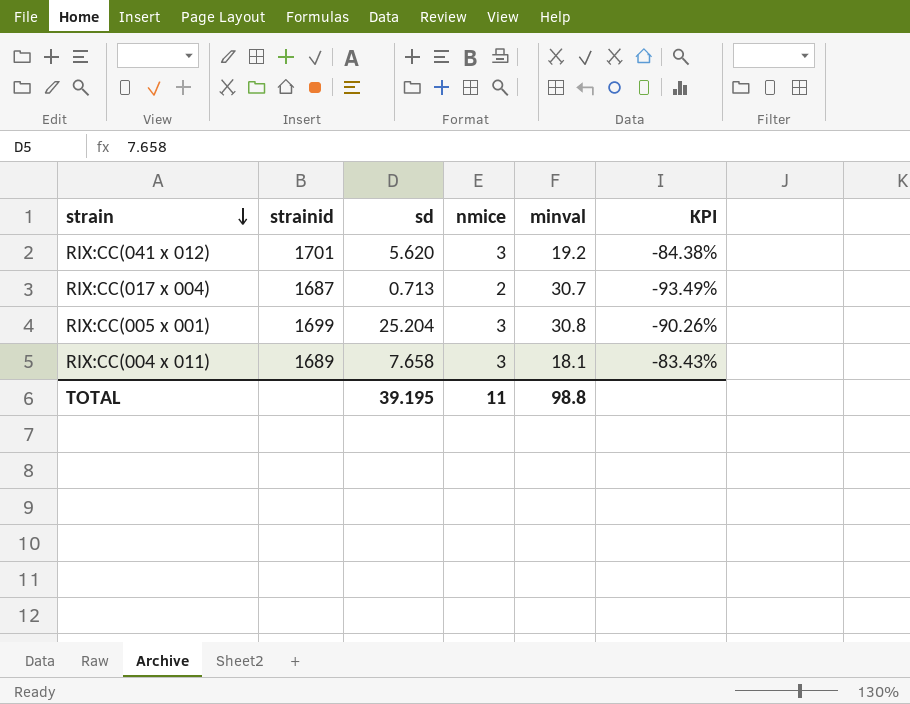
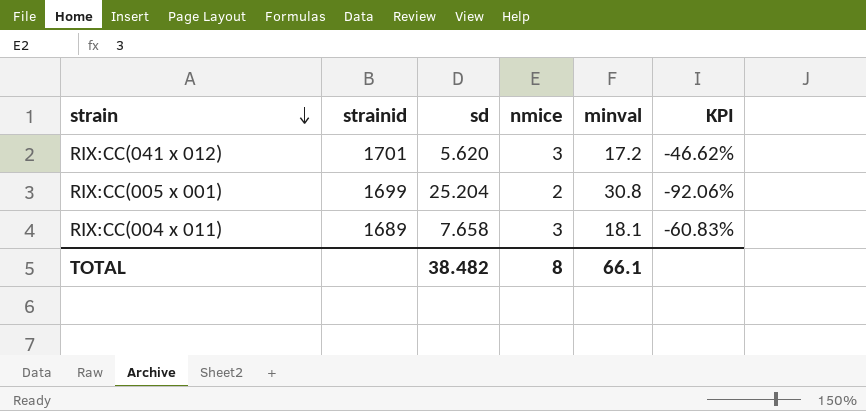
column KPI | formula: ([nmice] - [minval]) / [minval] -> ([nmice] - [sd]) / [sd]
row RIX:CC(017 x 004): 1687 | 0.713 | 2 | 30.7 | -93.49% -> none
RIX:CC(041 x 012) | minval: 19.2 -> 17.2
RIX:CC(005 x 001) | nmice: 3 -> 2
TOTAL | sd: 39.195 -> 38.482
TOTAL | nmice: 11 -> 8
TOTAL | minval: 98.8 -> 66.1

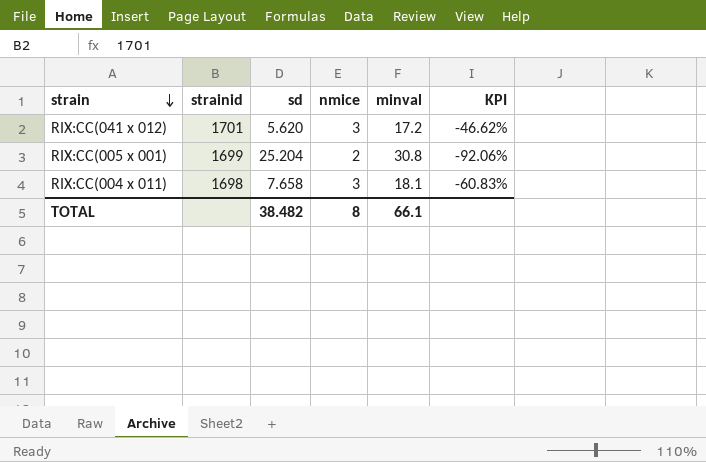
RIX:CC(004 x 011) | strainid: 1689 -> 1698

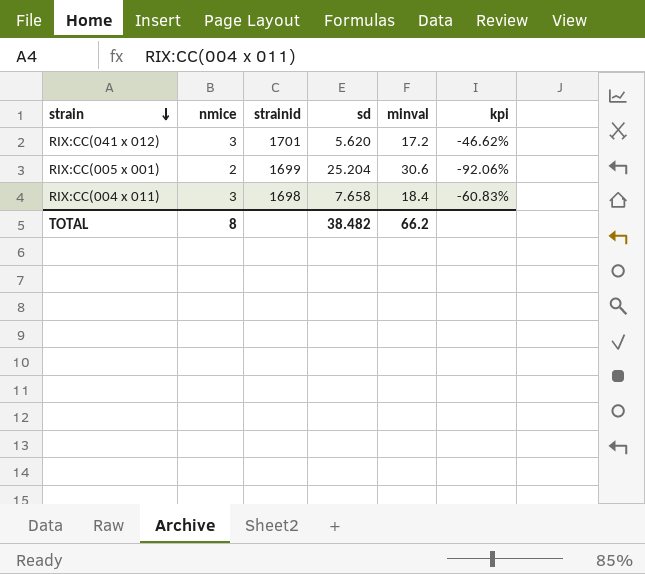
column nmice | position: 4 -> 2
column name: KPI -> kpi
RIX:CC(005 x 001) | minval: 30.8 -> 30.6
RIX:CC(004 x 011) | minval: 18.1 -> 18.4
TOTAL | minval: 66.1 -> 66.2

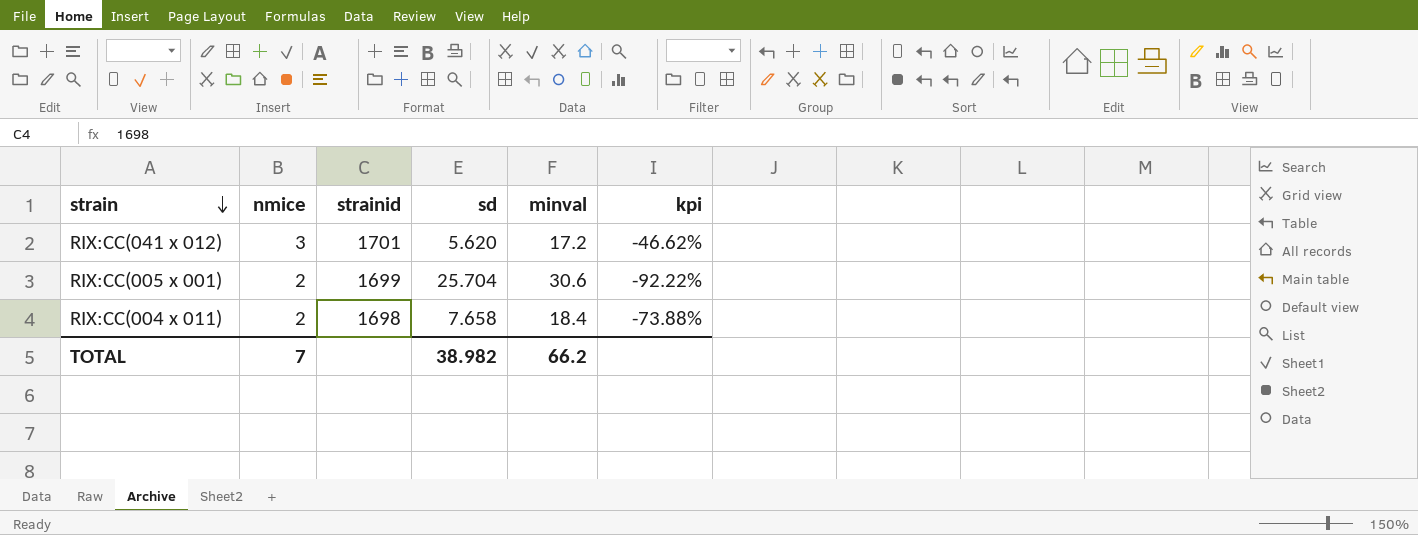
RIX:CC(005 x 001) | sd: 25.204 -> 25.704
RIX:CC(005 x 001) | kpi: -92.06% -> -92.22%
RIX:CC(004 x 011) | nmice: 3 -> 2
RIX:CC(004 x 011) | kpi: -60.83% -> -73.88%
TOTAL | nmice: 8 -> 7
TOTAL | sd: 38.482 -> 38.982

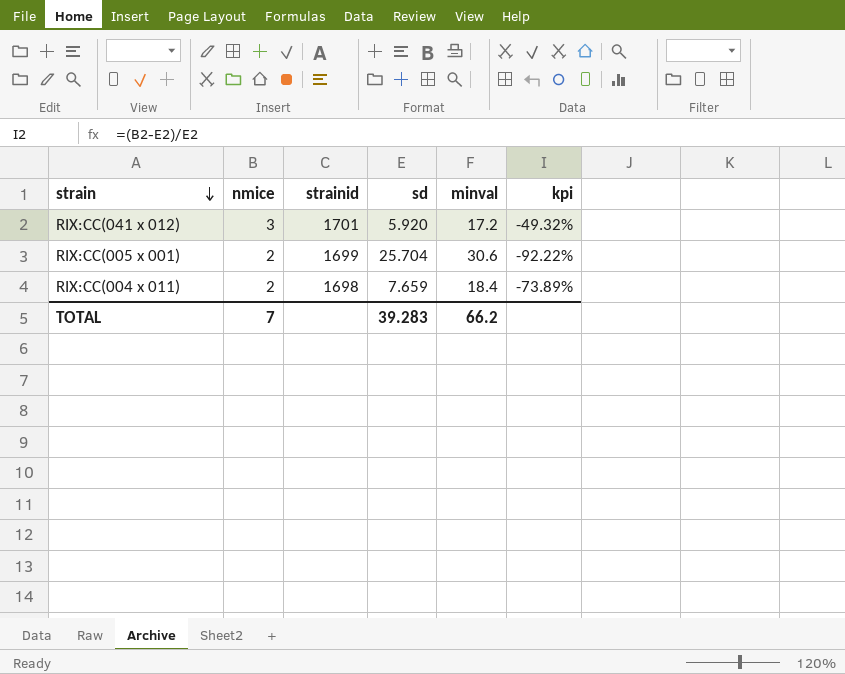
RIX:CC(041 x 012) | sd: 5.620 -> 5.920
RIX:CC(041 x 012) | kpi: -46.62% -> -49.32%
RIX:CC(004 x 011) | sd: 7.658 -> 7.659
RIX:CC(004 x 011) | kpi: -73.88% -> -73.89%
TOTAL | sd: 38.982 -> 39.283

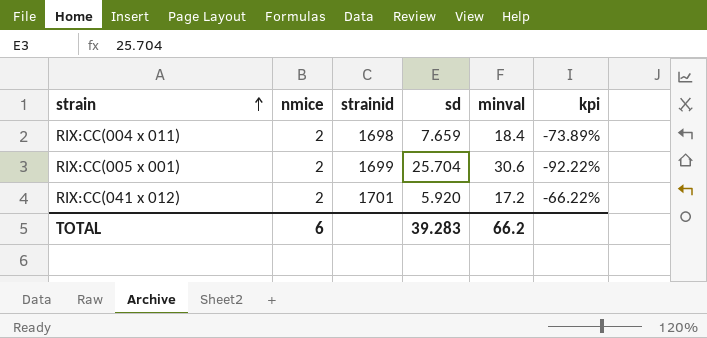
row order: strain descending -> strain ascending
RIX:CC(041 x 012) | nmice: 3 -> 2
RIX:CC(041 x 012) | kpi: -49.32% -> -66.22%
TOTAL | nmice: 7 -> 6

